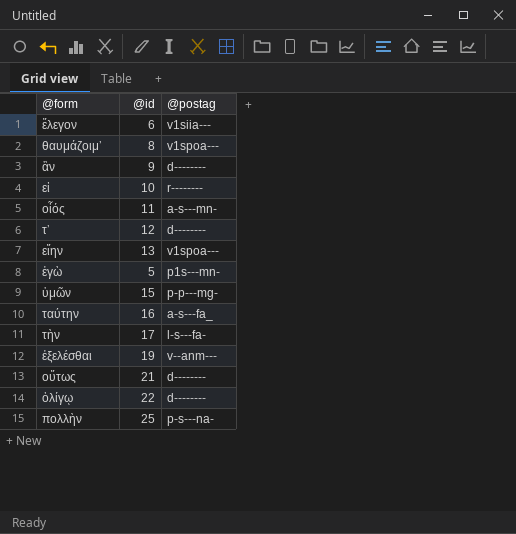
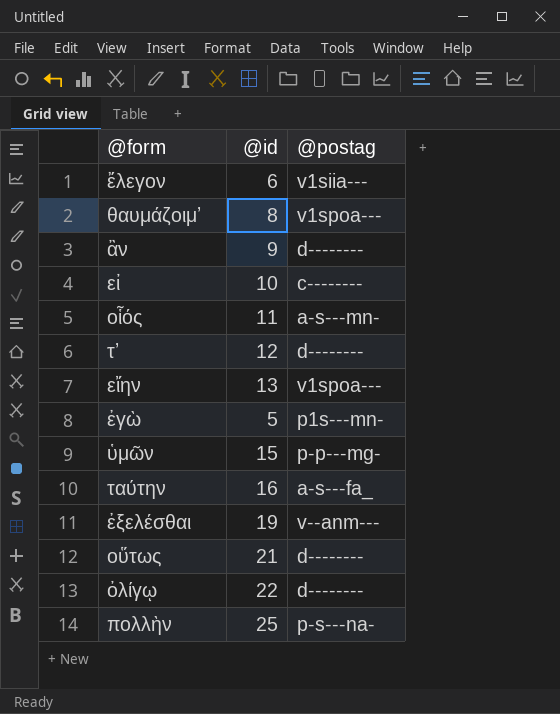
row τὴν: 17 | l-s---fa- -> none
εἰ | @postag: r-------- -> c--------

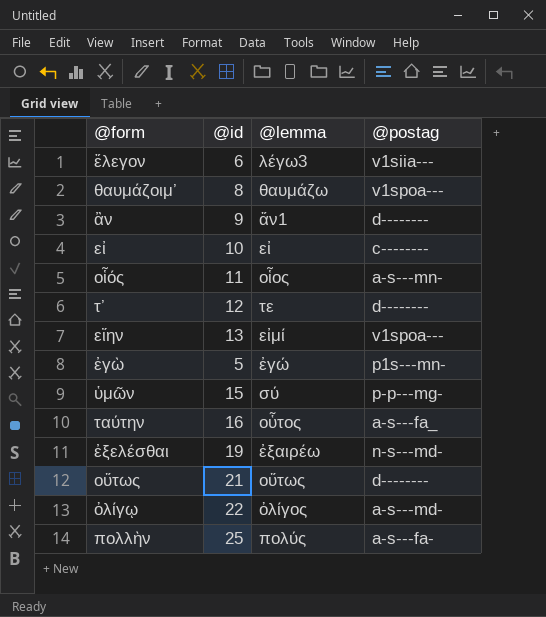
column @lemma | position: none -> 3
ἐξελέσθαι | @postag: v--anm--- -> n-s---md-
ὀλίγῳ | @postag: d-------- -> a-s---md-
πολλὴν | @postag: p-s---na- -> a-s---fa-

